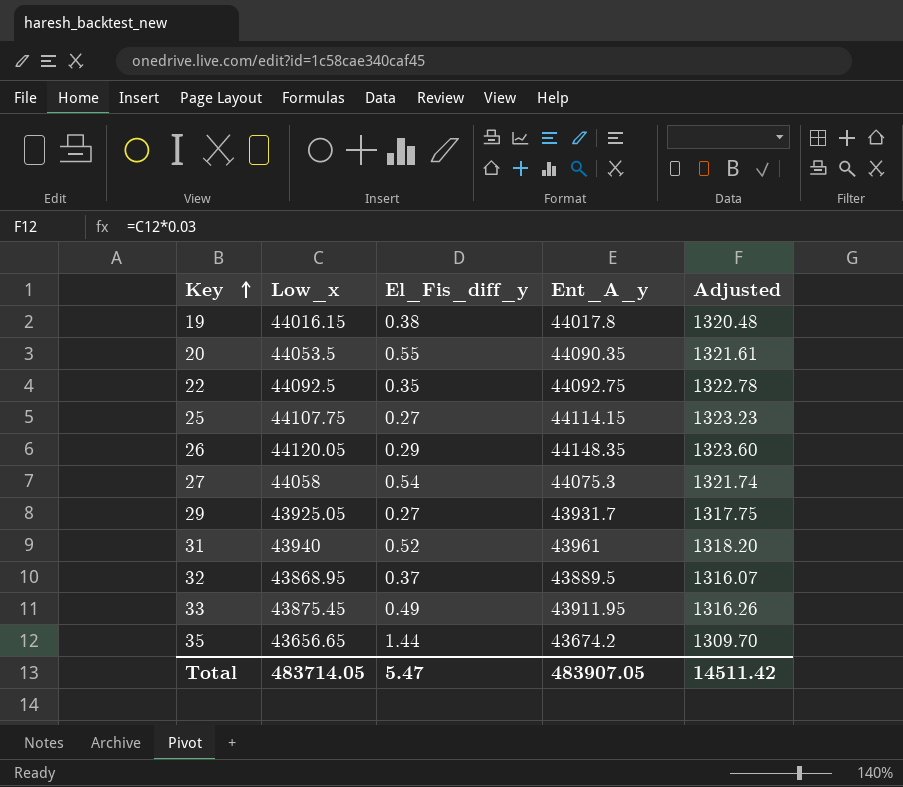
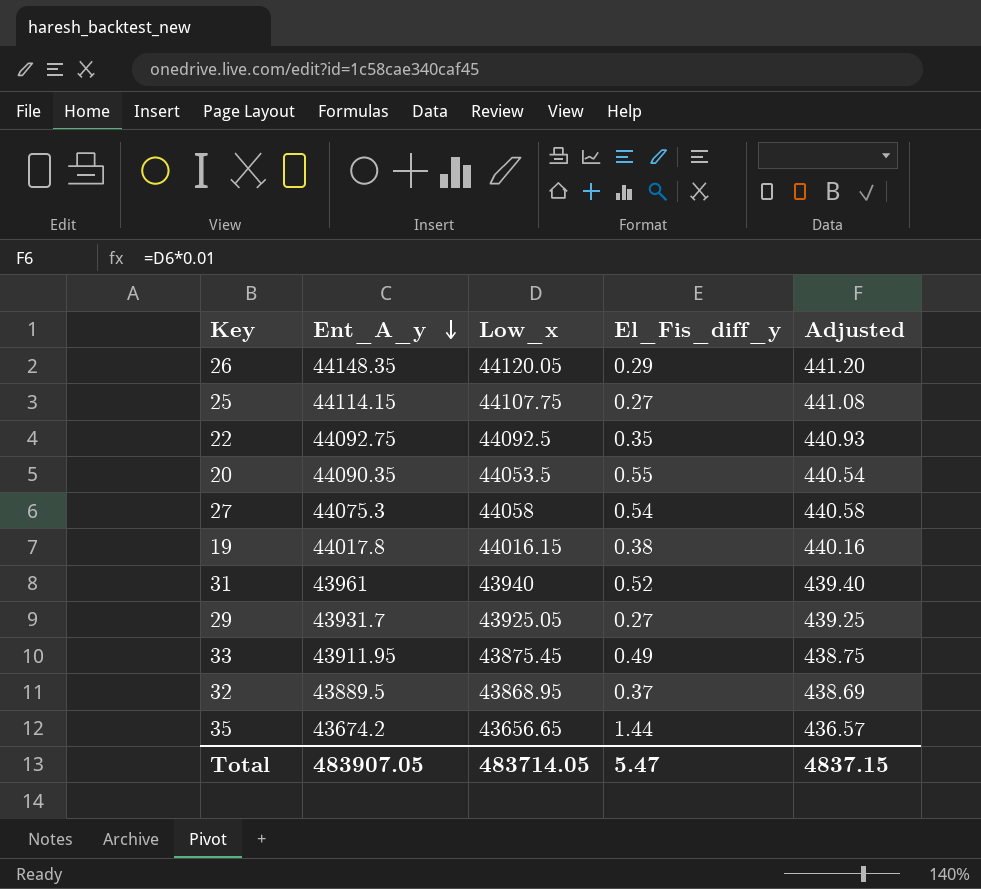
row order: Key ascending -> Ent_A_y descending
column Ent_A_y | position: 4 -> 2
column Adjusted | formula: [Low_x] * 0.03 -> [Low_x] * 0.01
Total | Adjusted: 14511.42 -> 4837.15

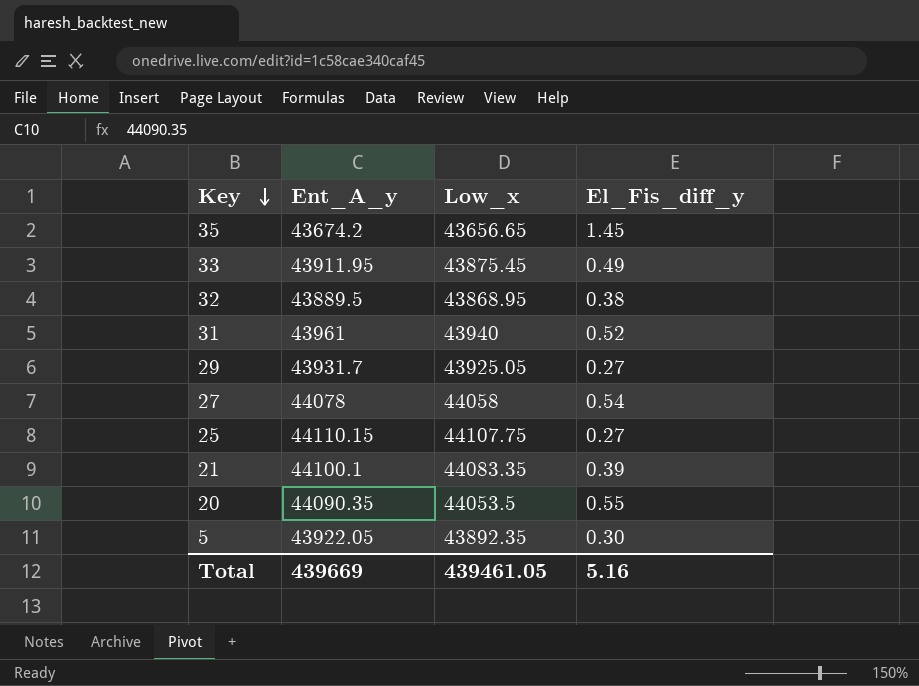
row order: Ent_A_y descending -> Key descending
column Adjusted | formula: [Low_x] * 0.01 -> none
row 26: 44148.35 | 44120.05 | 0.29 | 441.20 -> none
row 22: 44092.75 | 44092.5 | 0.35 | 440.93 -> none
row 19: 44017.8 | 44016.15 | 0.38 | 440.16 -> none
35 | El_Fis_diff_y: 1.44 -> 1.45
32 | El_Fis_diff_y: 0.37 -> 0.38
27 | Ent_A_y: 44075.3 -> 44078
25 | Ent_A_y: 44114.15 -> 44110.15
row 21: none -> 44100.1 | 44083.35 | 0.39
row 5: none -> 43922.05 | 43892.35 | 0.30
Total | Ent_A_y: 483907.05 -> 439669
Total | Low_x: 483714.05 -> 439461.05
Total | El_Fis_diff_y: 5.47 -> 5.16

